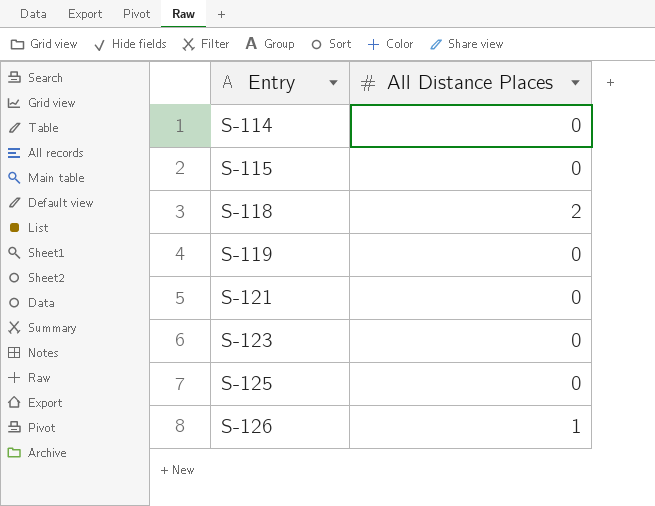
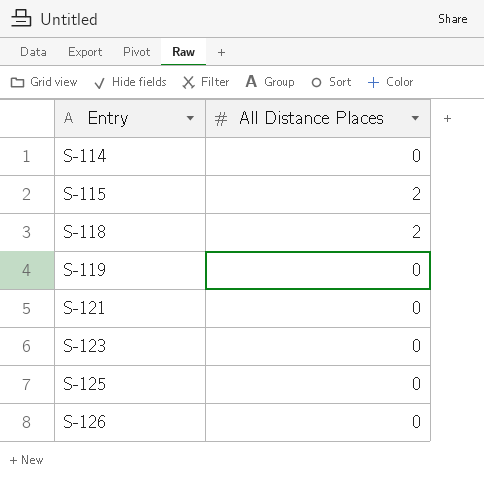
S-115 | All Distance Places: 0 -> 2
S-126 | All Distance Places: 1 -> 0

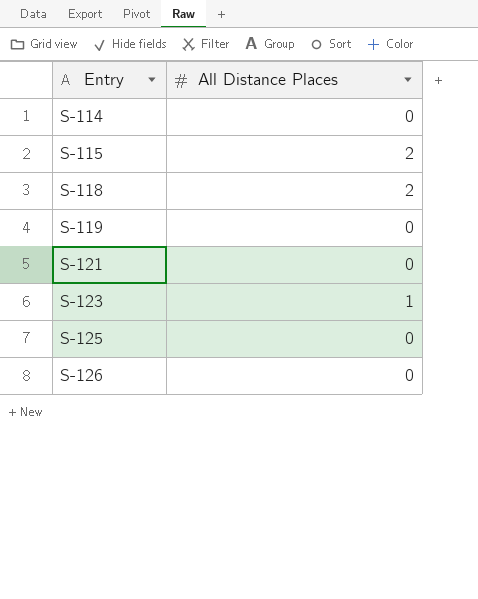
S-123 | All Distance Places: 0 -> 1

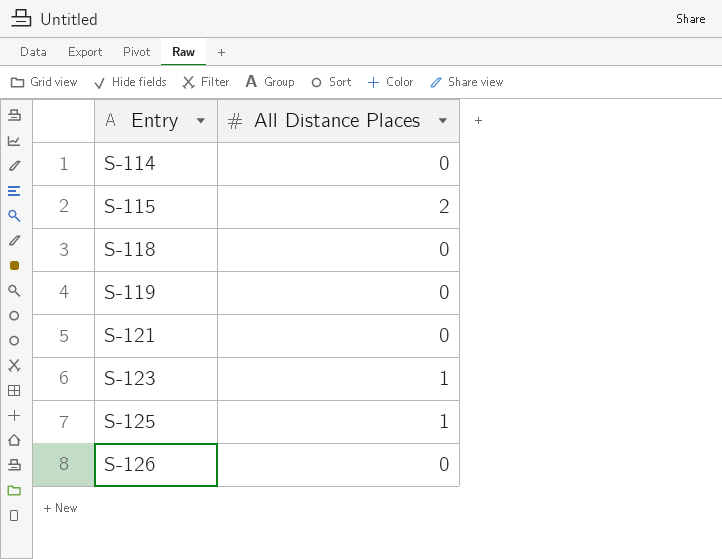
S-118 | All Distance Places: 2 -> 0
S-125 | All Distance Places: 0 -> 1

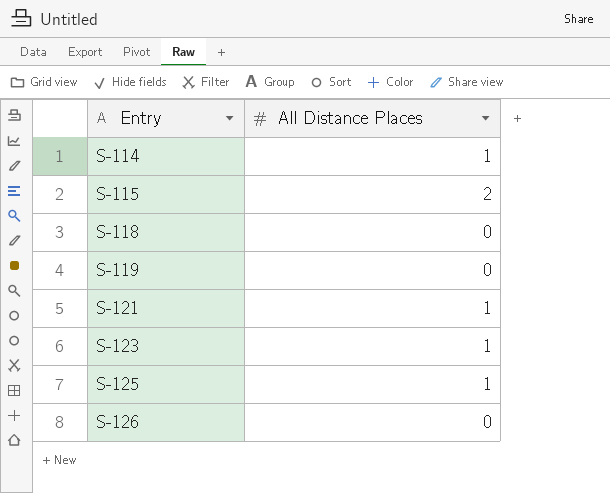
S-114 | All Distance Places: 0 -> 1
S-121 | All Distance Places: 0 -> 1

